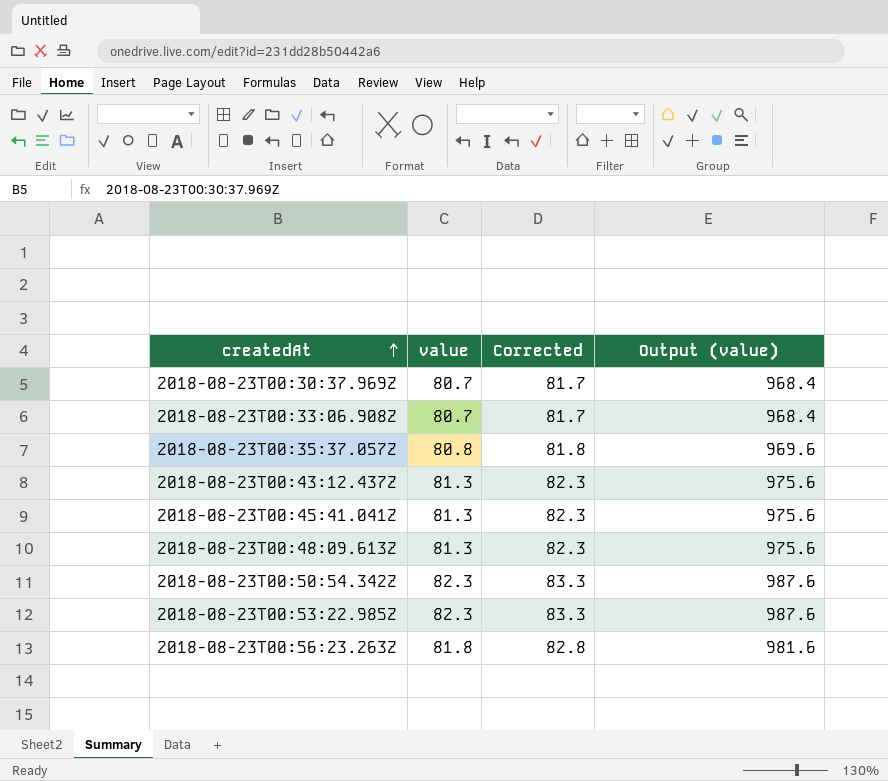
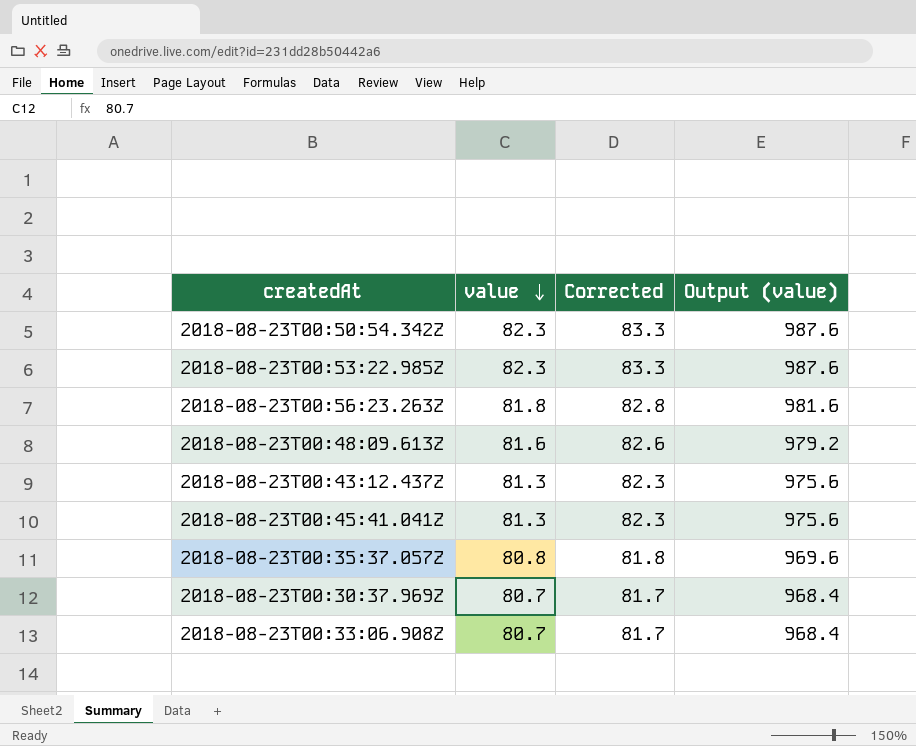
row order: createdAt ascending -> value descending
2018-08-23T00:48:09.613Z | value: 81.3 -> 81.6
2018-08-23T00:48:09.613Z | Corrected: 82.3 -> 82.6
2018-08-23T00:48:09.613Z | Output (value): 975.6 -> 979.2

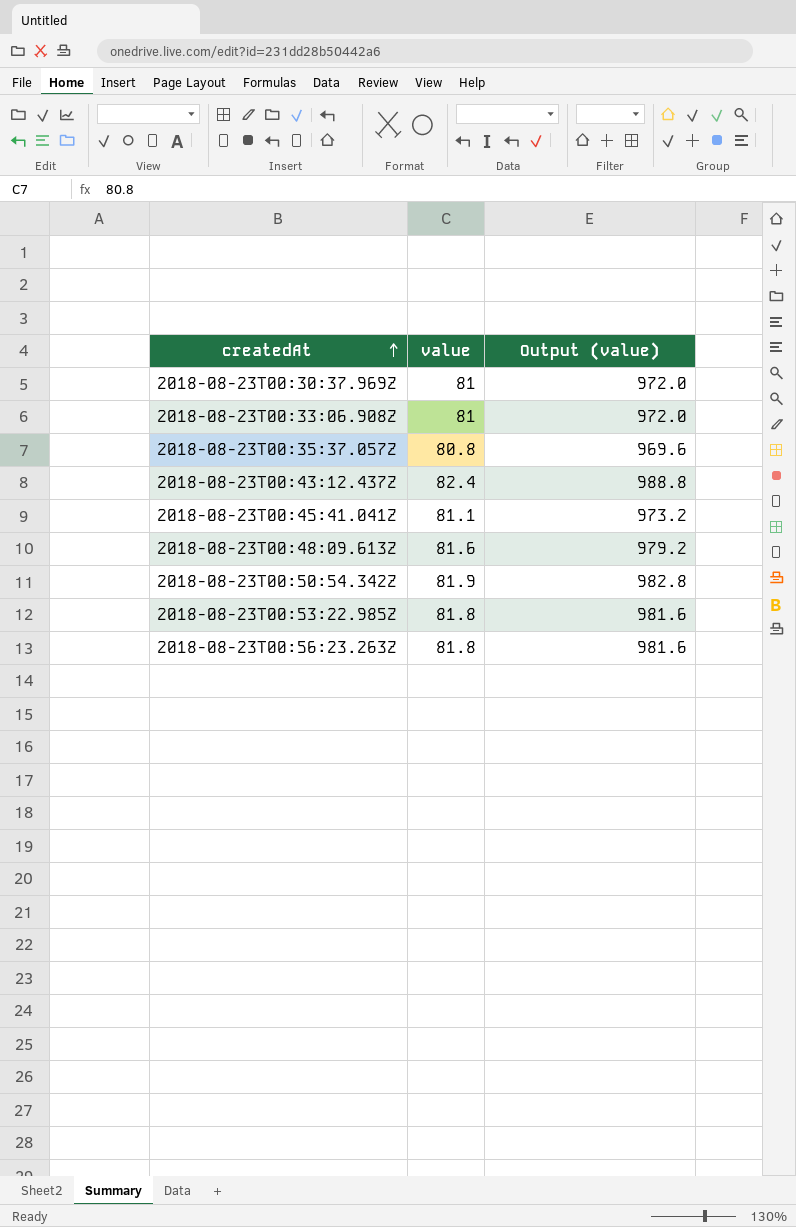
row order: value descending -> createdAt ascending
column Corrected | formula: [value] + 1 -> none
2018-08-23T00:30:37.969Z | value: 80.7 -> 81
2018-08-23T00:30:37.969Z | Output (value): 968.4 -> 972.0
2018-08-23T00:33:06.908Z | value: 80.7 -> 81
2018-08-23T00:33:06.908Z | Output (value): 968.4 -> 972.0
2018-08-23T00:43:12.437Z | value: 81.3 -> 82.4
2018-08-23T00:43:12.437Z | Output (value): 975.6 -> 988.8
2018-08-23T00:45:41.041Z | value: 81.3 -> 81.1
2018-08-23T00:45:41.041Z | Output (value): 975.6 -> 973.2
2018-08-23T00:50:54.342Z | value: 82.3 -> 81.9
2018-08-23T00:50:54.342Z | Output (value): 987.6 -> 982.8
2018-08-23T00:53:22.985Z | value: 82.3 -> 81.8
2018-08-23T00:53:22.985Z | Output (value): 987.6 -> 981.6

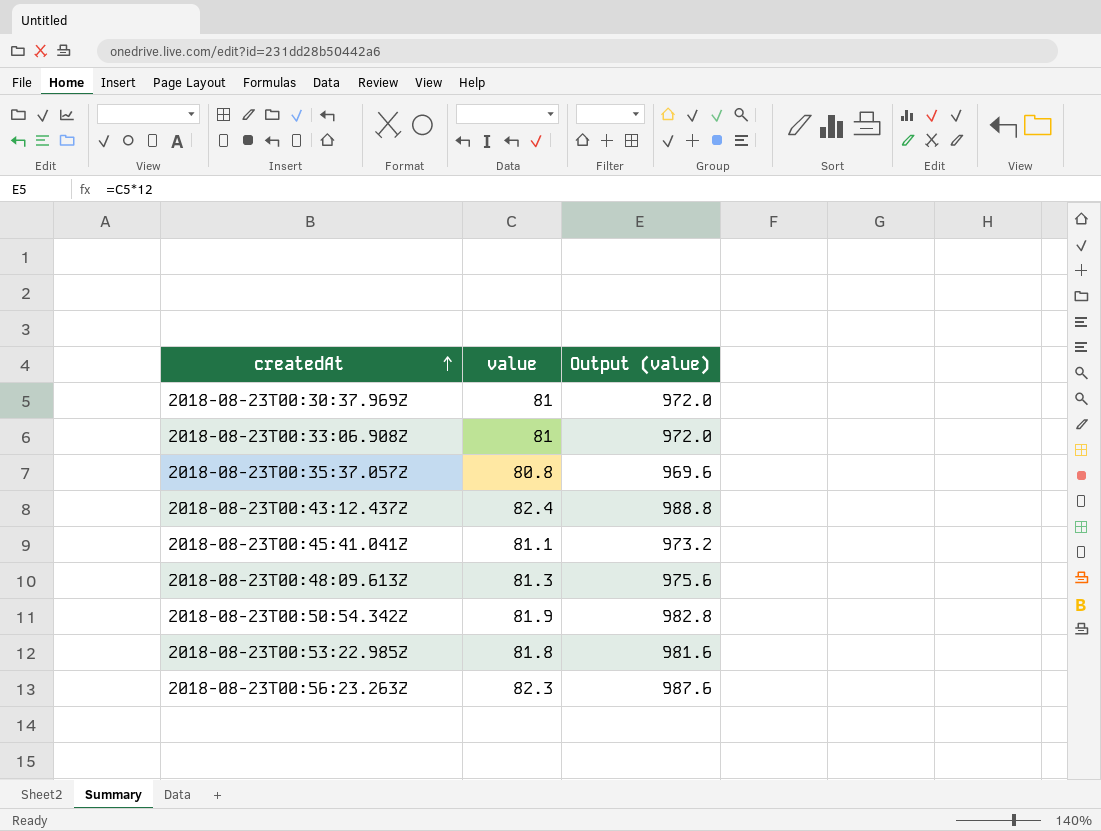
2018-08-23T00:48:09.613Z | value: 81.6 -> 81.3
2018-08-23T00:48:09.613Z | Output (value): 979.2 -> 975.6
2018-08-23T00:56:23.263Z | value: 81.8 -> 82.3
2018-08-23T00:56:23.263Z | Output (value): 981.6 -> 987.6

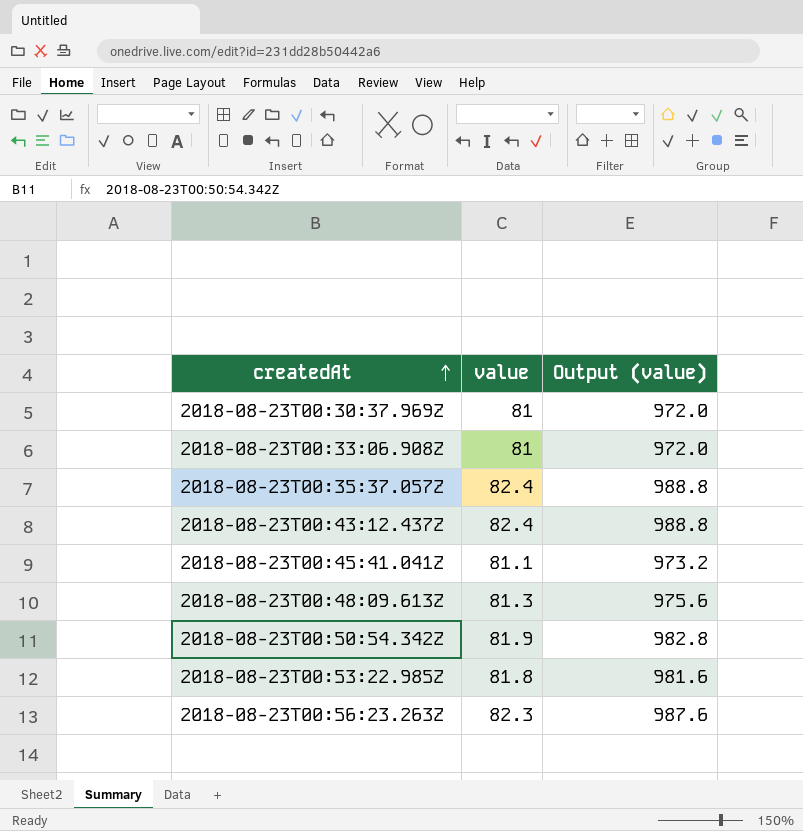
2018-08-23T00:35:37.057Z | value: 80.8 -> 82.4
2018-08-23T00:35:37.057Z | Output (value): 969.6 -> 988.8

